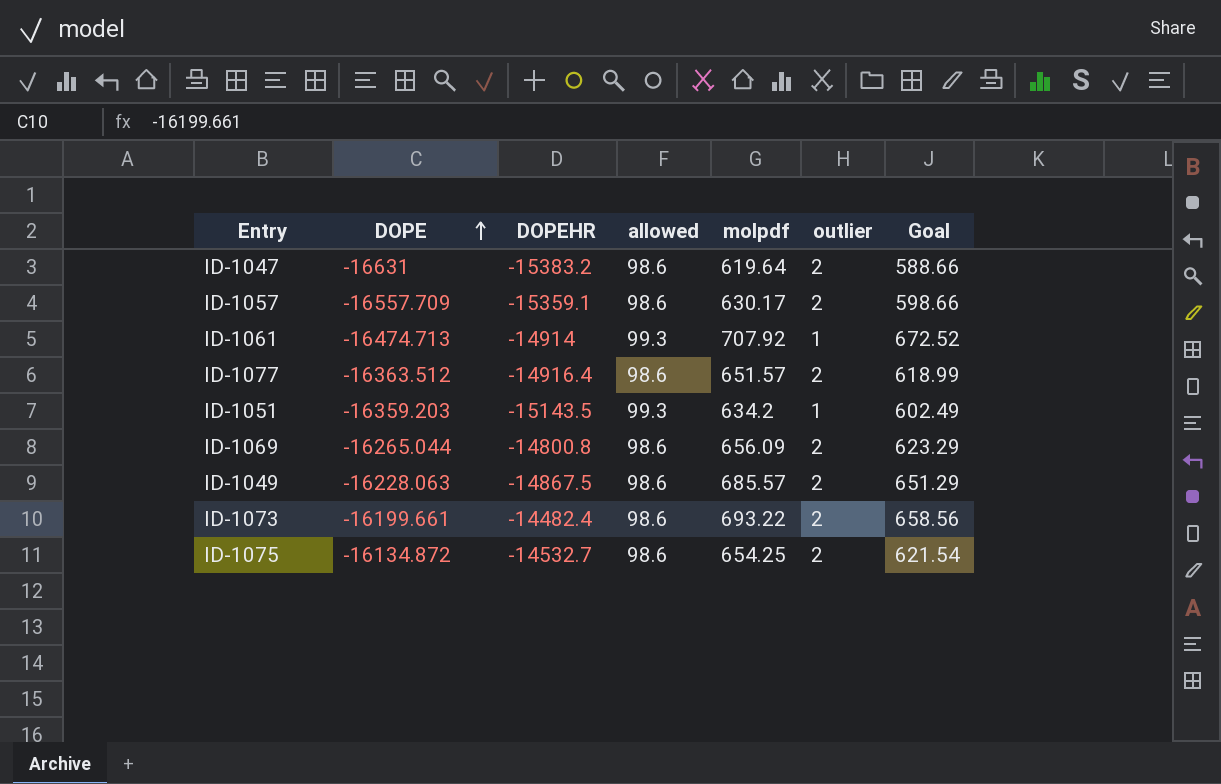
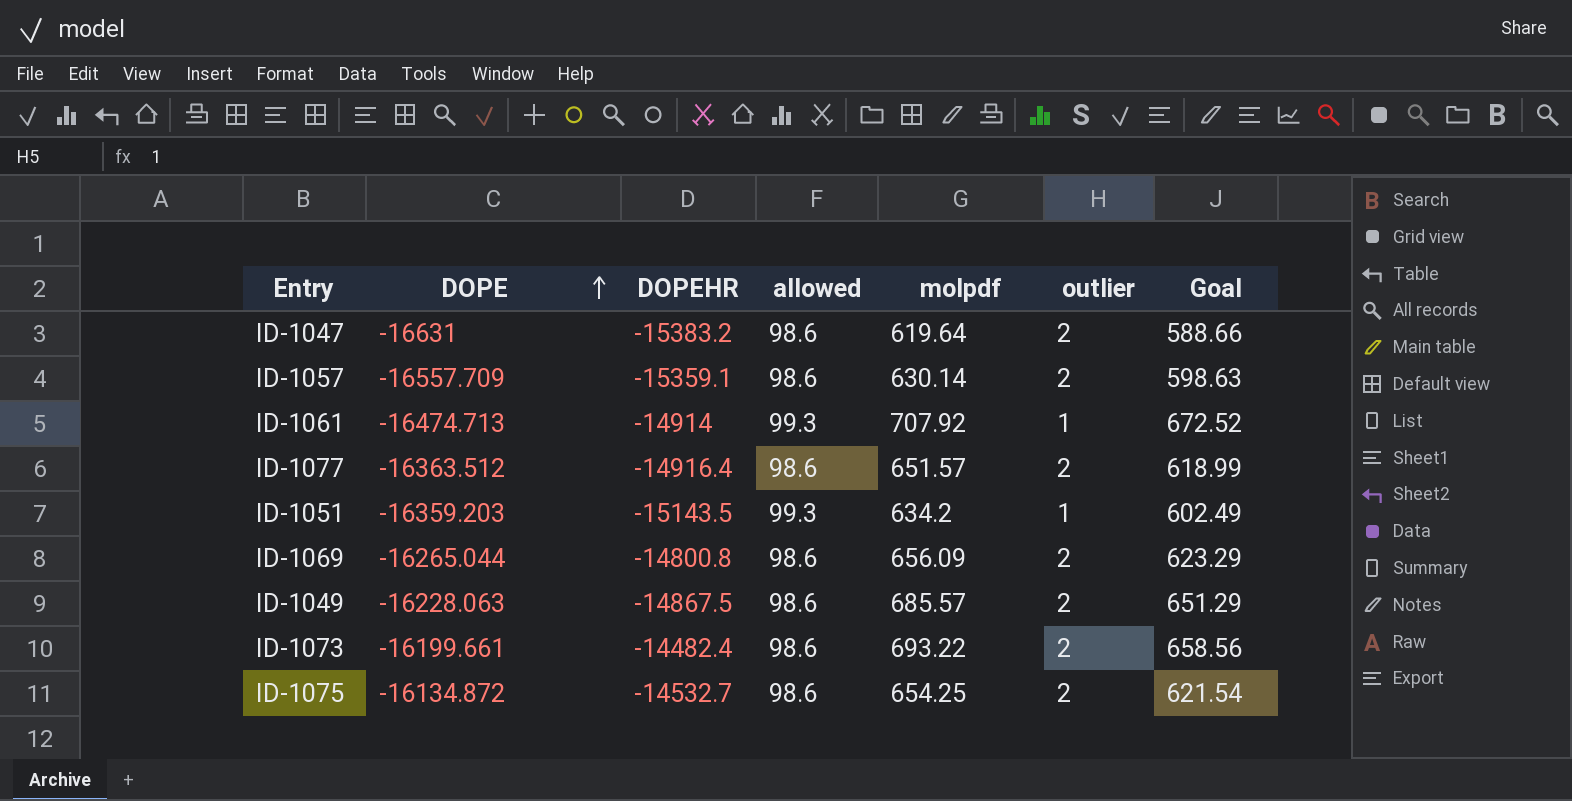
ID-1057 | molpdf: 630.17 -> 630.14
ID-1057 | Goal: 598.66 -> 598.63

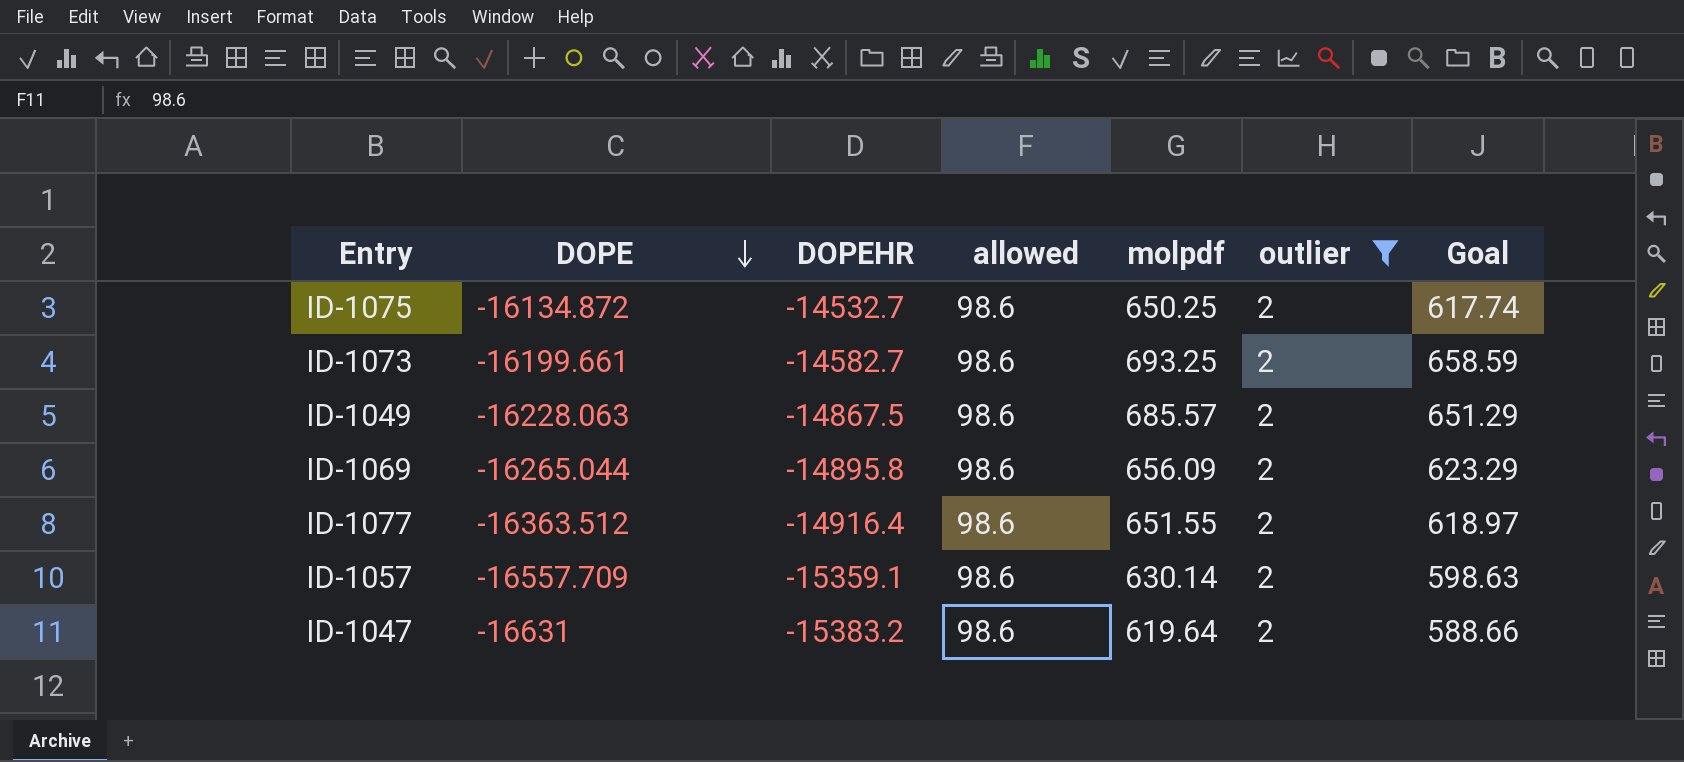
filter: none -> outlier = 2
row order: DOPE ascending -> DOPE descending
ID-1075 | molpdf: 654.25 -> 650.25
ID-1075 | Goal: 621.54 -> 617.74
ID-1073 | DOPEHR: -14482.4 -> -14582.7
ID-1073 | molpdf: 693.22 -> 693.25
ID-1073 | Goal: 658.56 -> 658.59
ID-1069 | DOPEHR: -14800.8 -> -14895.8
ID-1077 | molpdf: 651.57 -> 651.55
ID-1077 | Goal: 618.99 -> 618.97

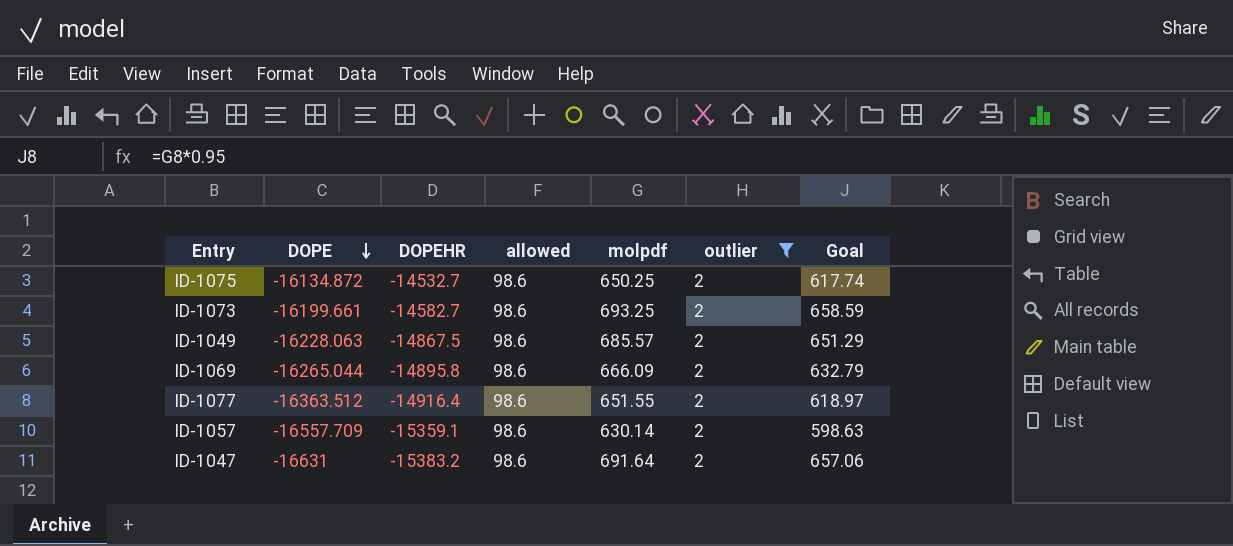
ID-1069 | molpdf: 656.09 -> 666.09
ID-1069 | Goal: 623.29 -> 632.79
ID-1047 | molpdf: 619.64 -> 691.64
ID-1047 | Goal: 588.66 -> 657.06

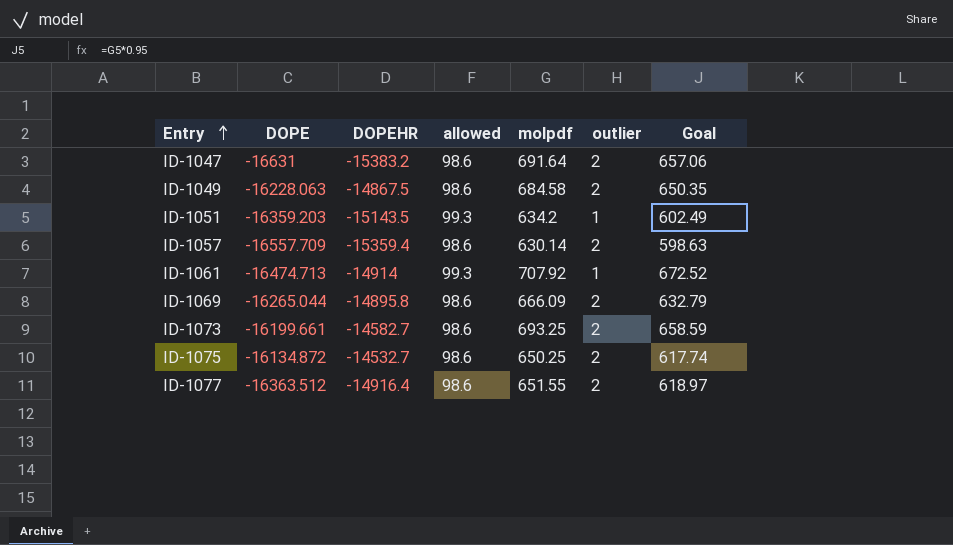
filter: outlier = 2 -> none
row order: DOPE descending -> Entry ascending
ID-1049 | molpdf: 685.57 -> 684.58
ID-1049 | Goal: 651.29 -> 650.35
ID-1057 | DOPEHR: -15359.1 -> -15359.4

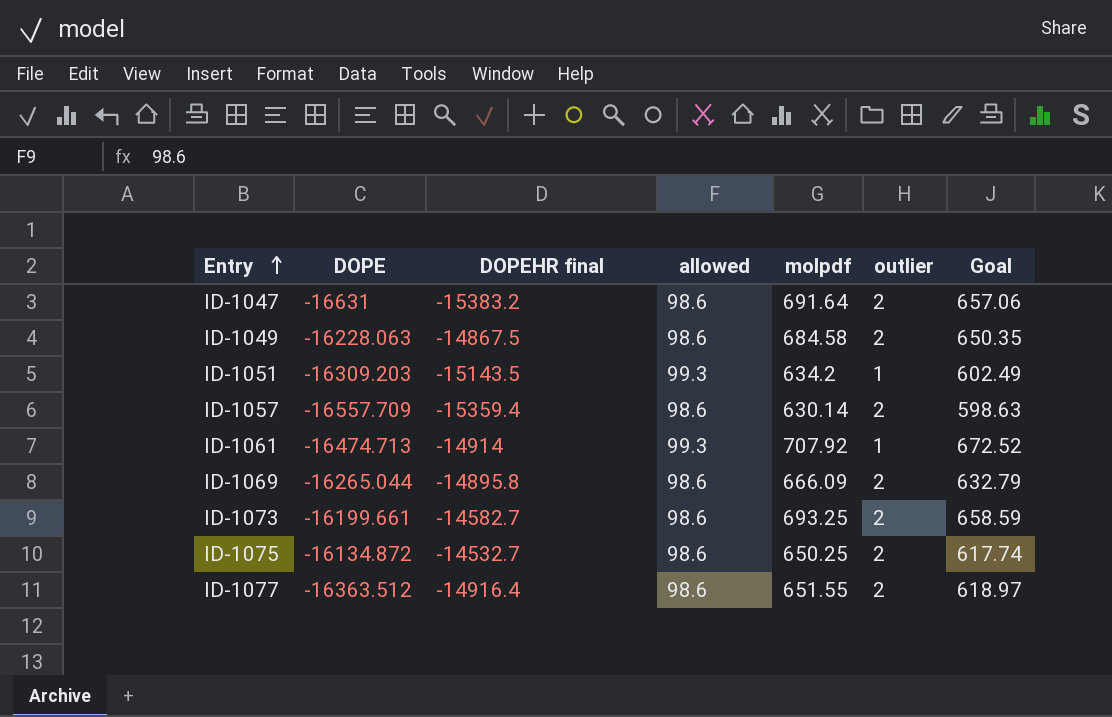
column name: DOPEHR -> DOPEHR final
ID-1051 | DOPE: -16359.203 -> -16309.203

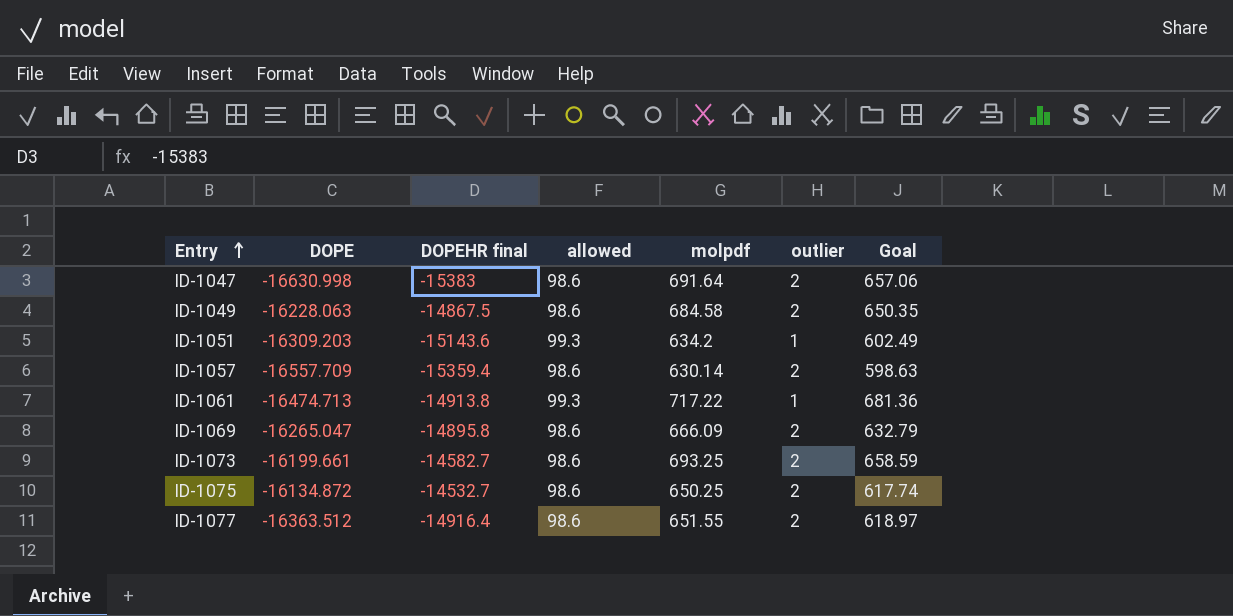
ID-1047 | DOPE: -16631 -> -16630.998
ID-1047 | DOPEHR final: -15383.2 -> -15383
ID-1051 | DOPEHR final: -15143.5 -> -15143.6
ID-1061 | DOPEHR final: -14914 -> -14913.8
ID-1061 | molpdf: 707.92 -> 717.22
ID-1061 | Goal: 672.52 -> 681.36
ID-1069 | DOPE: -16265.044 -> -16265.047

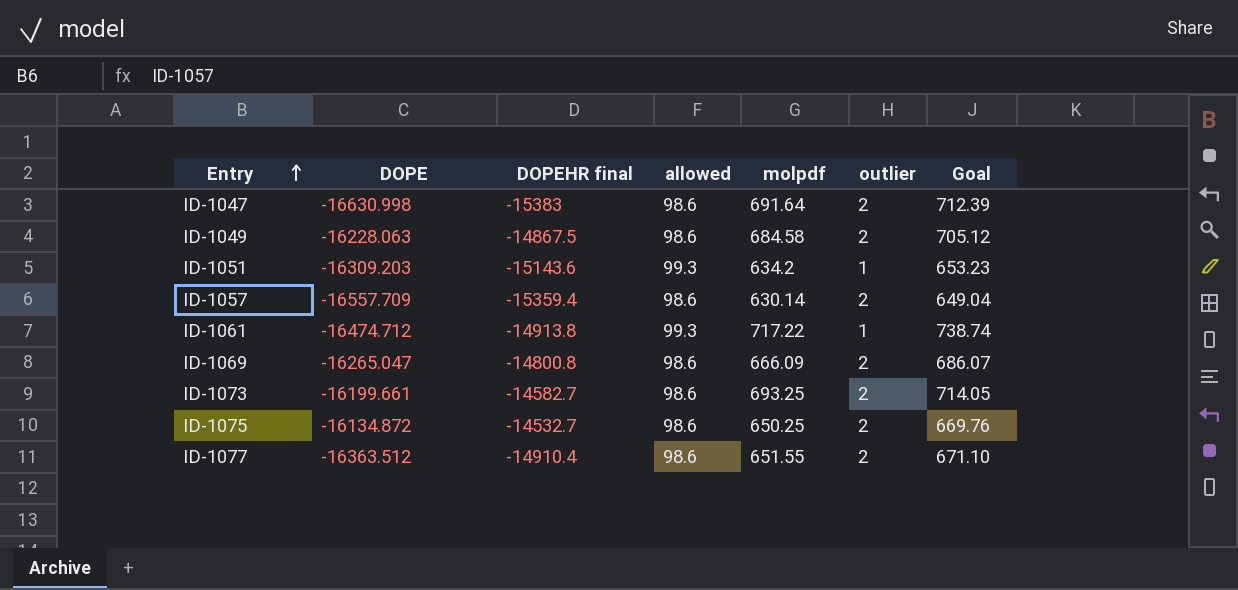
column Goal | formula: [molpdf] * 0.95 -> [molpdf] * 1.03
ID-1061 | DOPE: -16474.713 -> -16474.712
ID-1069 | DOPEHR final: -14895.8 -> -14800.8
ID-1077 | DOPEHR final: -14916.4 -> -14910.4

